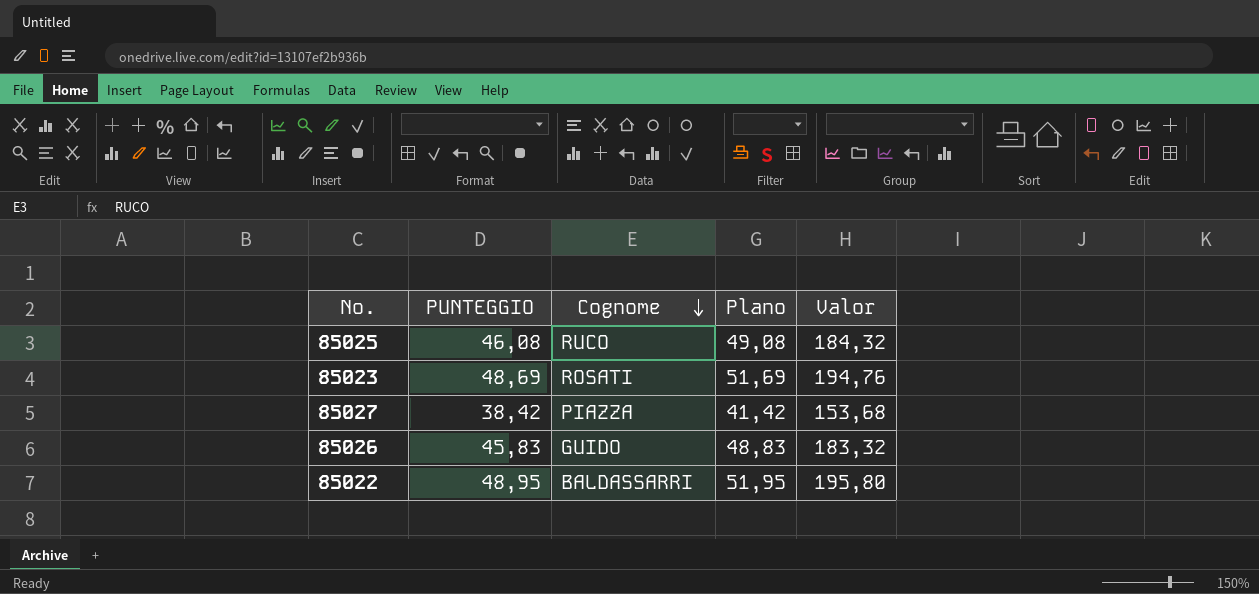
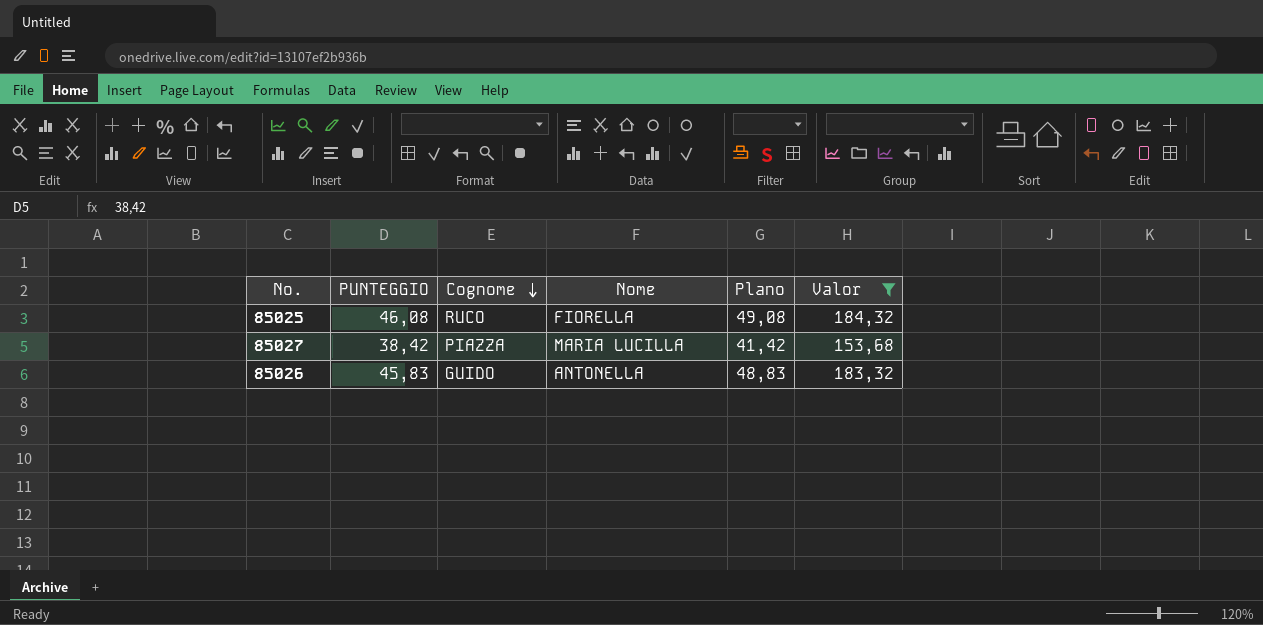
filter: none -> Valor <= 184,32
column Nome | position: none -> 4

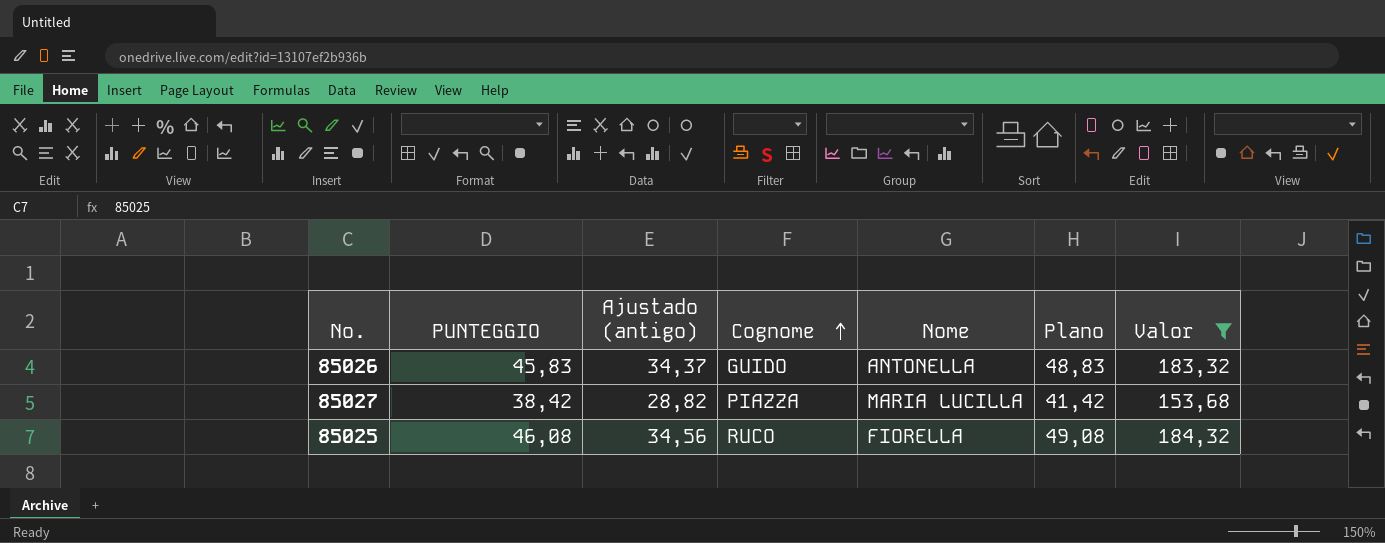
row order: Cognome descending -> Cognome ascending
column Ajustado (antigo) | formula: none -> [PUNTEGGIO] * 0,75

